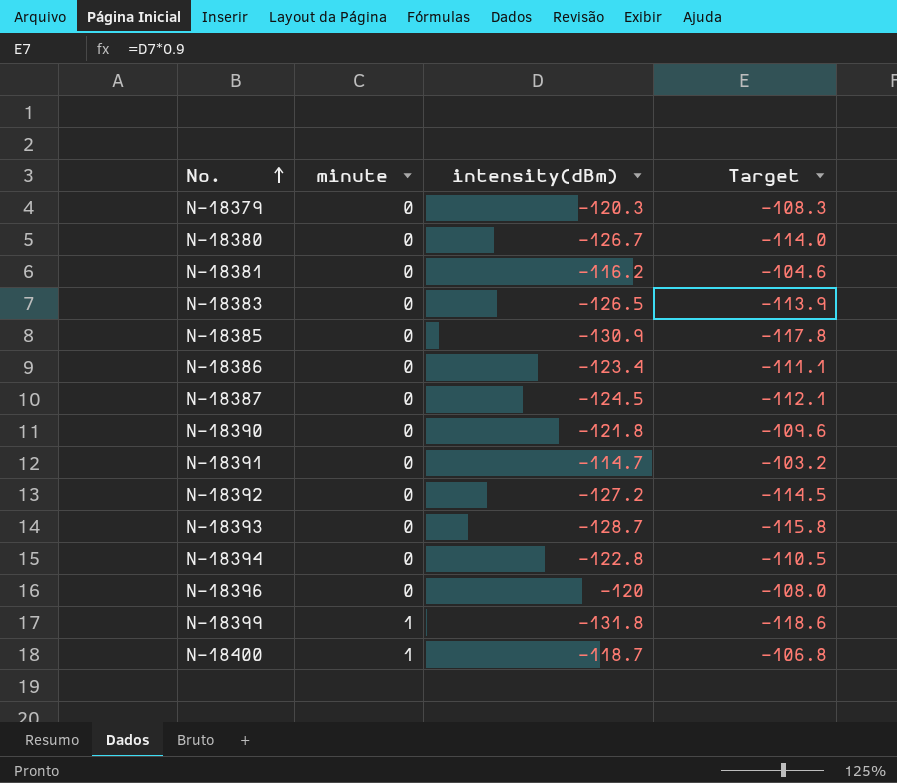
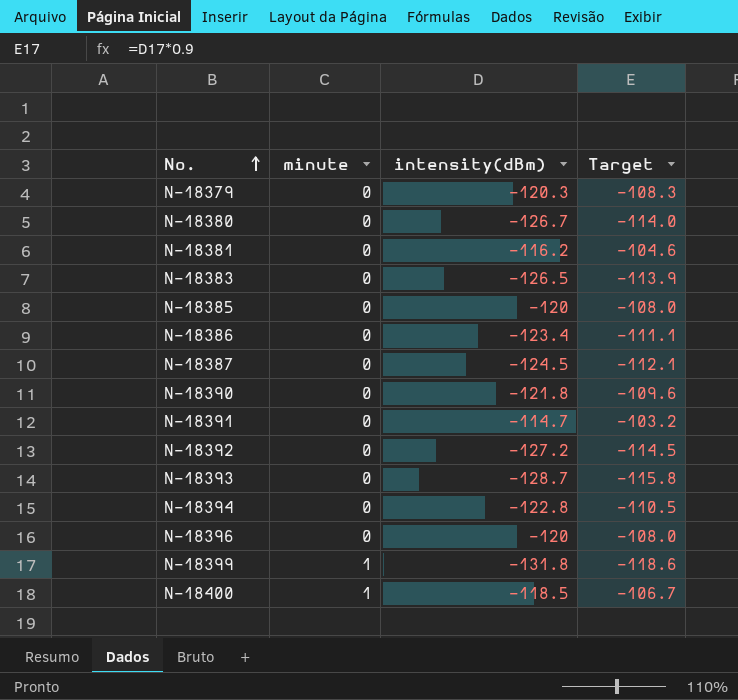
N-18385 | intensity(dBm): -130.9 -> -120
N-18385 | Target: -117.8 -> -108.0
N-18400 | intensity(dBm): -118.7 -> -118.5
N-18400 | Target: -106.8 -> -106.7

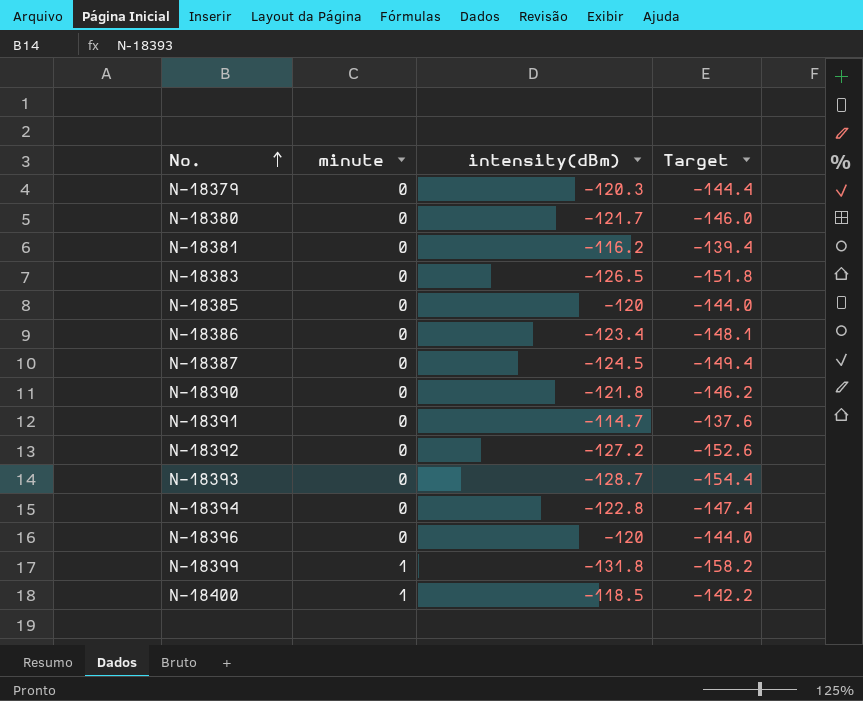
column Target | formula: [intensity(dBm)] * 0.9 -> [intensity(dBm)] * 1.2
N-18380 | intensity(dBm): -126.7 -> -121.7

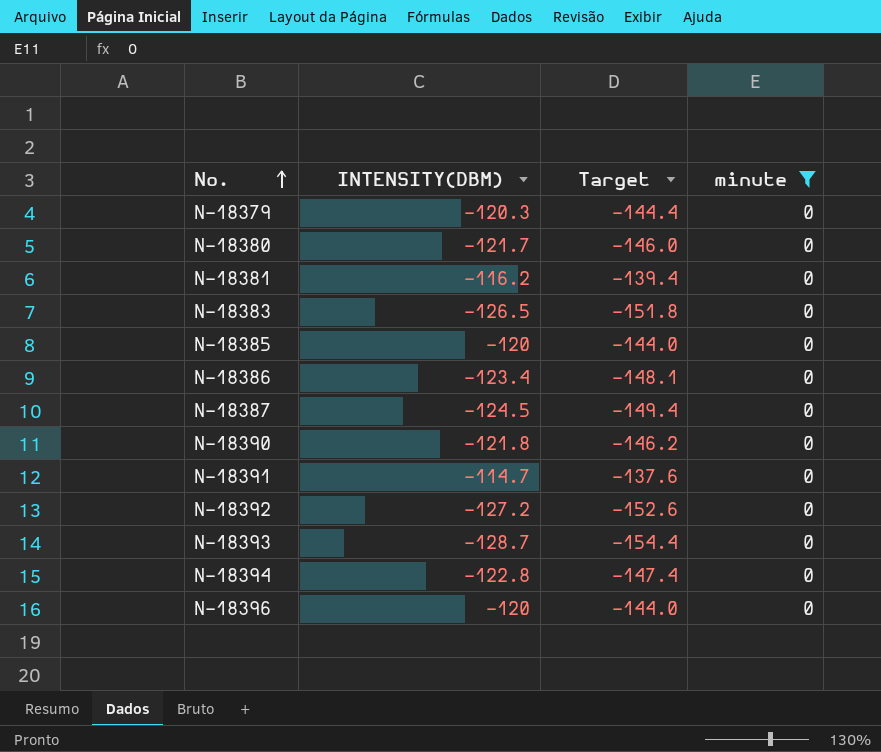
filter: none -> minute = 0
column name: intensity(dBm) -> INTENSITY(DBM)
column minute | position: 2 -> 4

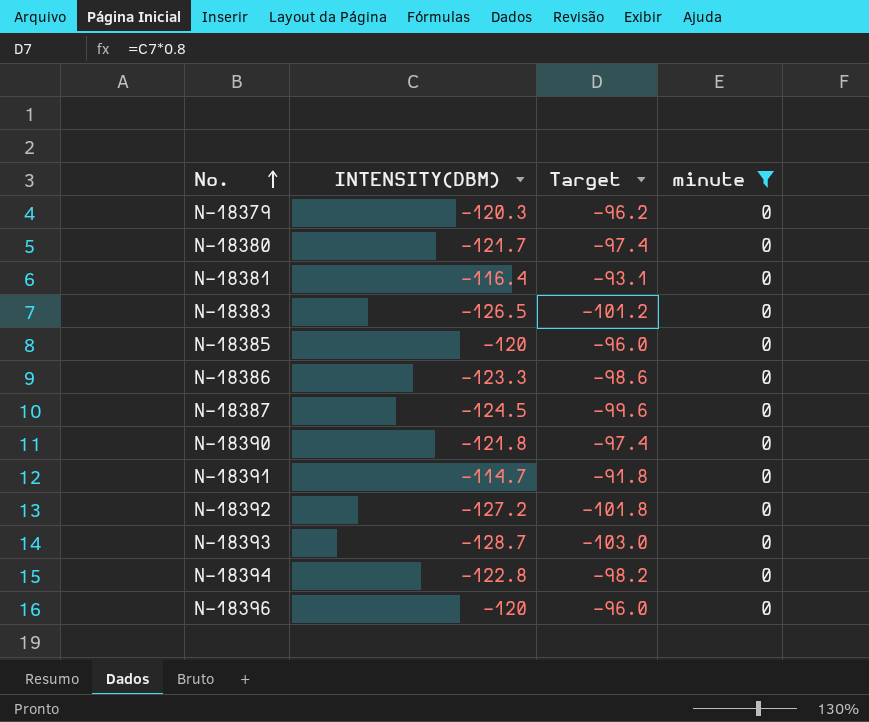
column Target | formula: [INTENSITY(DBM)] * 1.2 -> [INTENSITY(DBM)] * 0.8
N-18381 | INTENSITY(DBM): -116.2 -> -116.4
N-18386 | INTENSITY(DBM): -123.4 -> -123.3

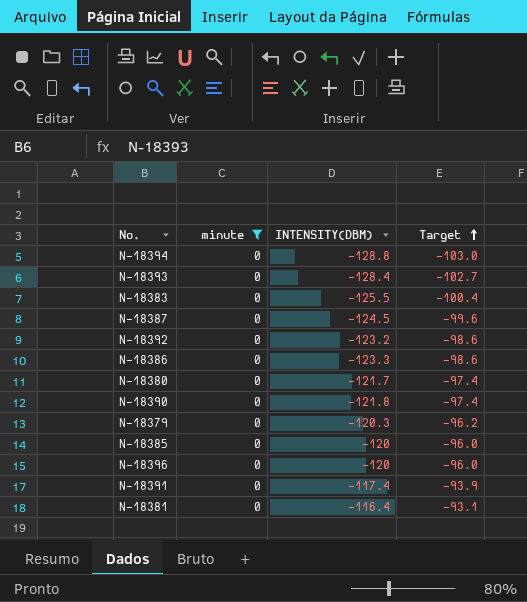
row order: No. ascending -> Target ascending
column minute | position: 4 -> 2
N-18394 | INTENSITY(DBM): -122.8 -> -128.8
N-18394 | Target: -98.2 -> -103.0
N-18393 | INTENSITY(DBM): -128.7 -> -128.4
N-18393 | Target: -103.0 -> -102.7
N-18383 | INTENSITY(DBM): -126.5 -> -125.5
N-18383 | Target: -101.2 -> -100.4
N-18392 | INTENSITY(DBM): -127.2 -> -123.2
N-18392 | Target: -101.8 -> -98.6
N-18391 | INTENSITY(DBM): -114.7 -> -117.4
N-18391 | Target: -91.8 -> -93.9

